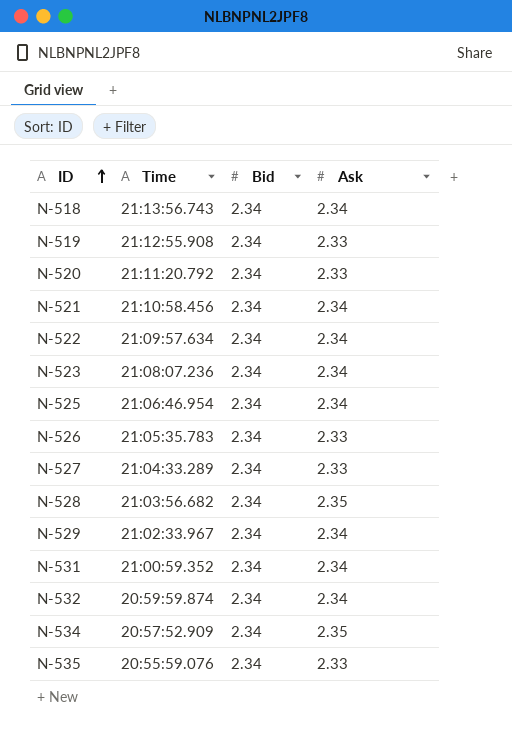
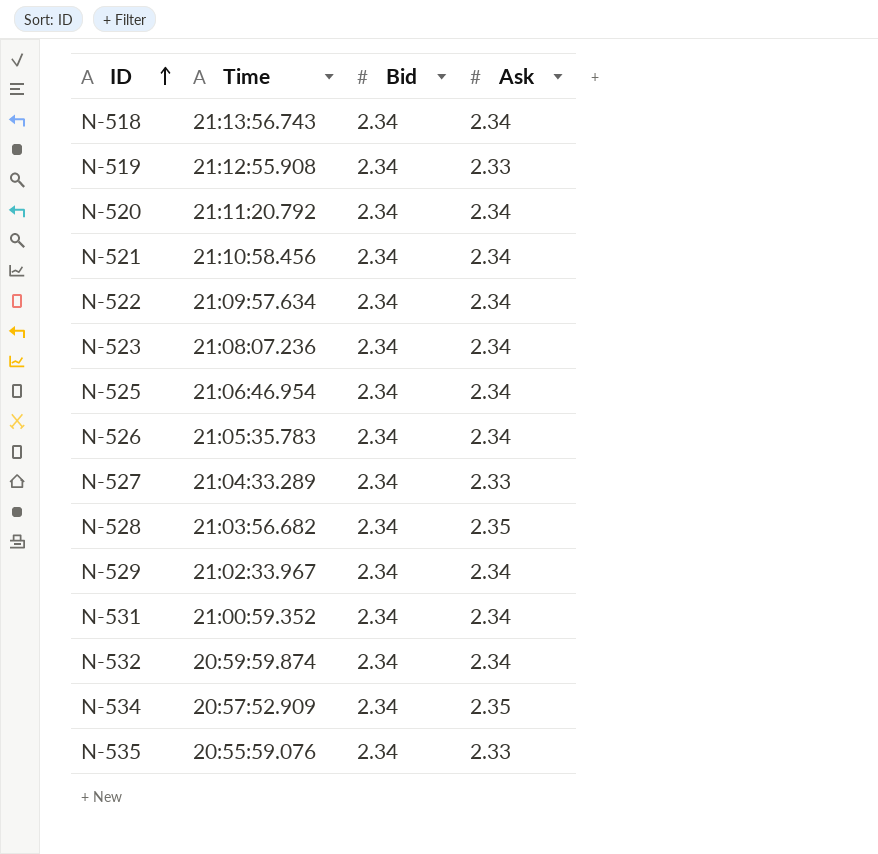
N-520 | Ask: 2.33 -> 2.34
N-526 | Ask: 2.33 -> 2.34

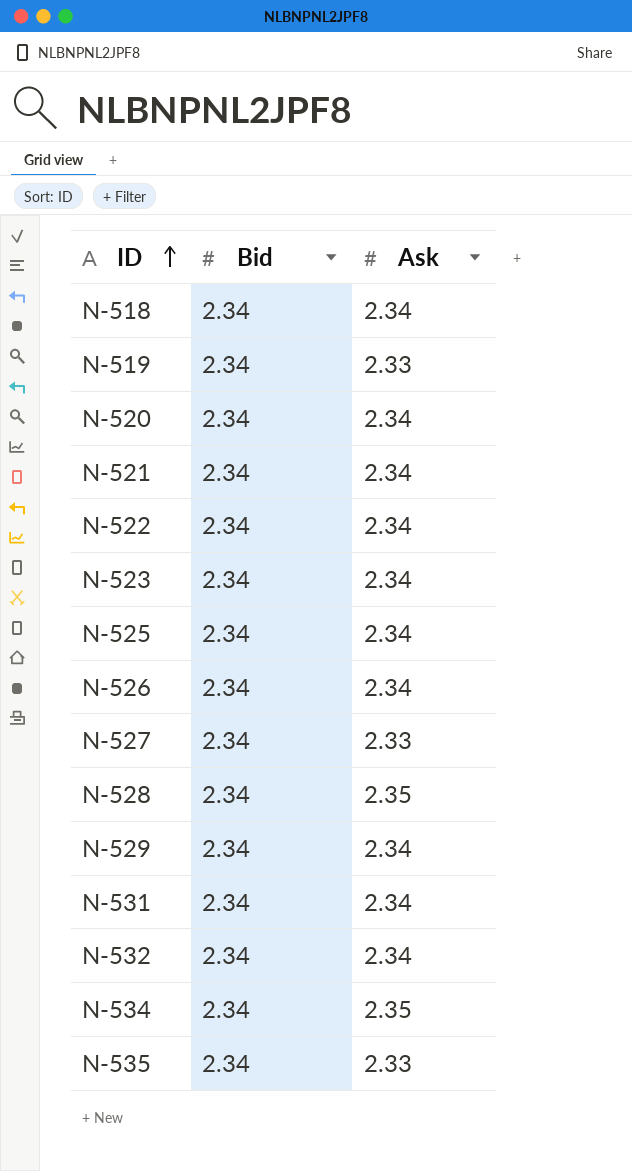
column Time | position: 2 -> none

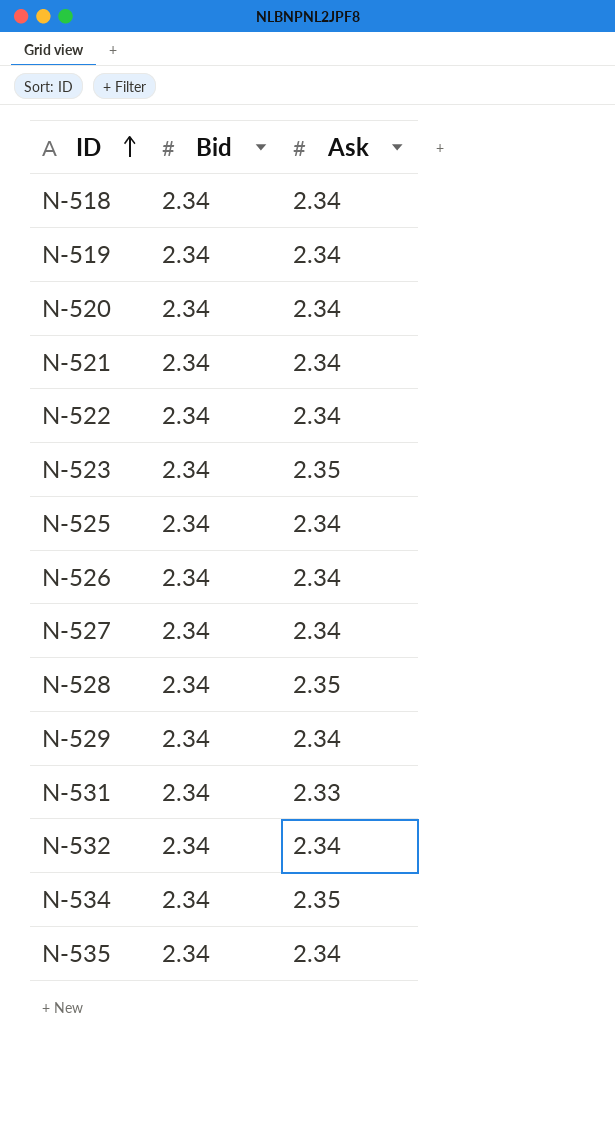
N-519 | Ask: 2.33 -> 2.34
N-523 | Ask: 2.34 -> 2.35
N-527 | Ask: 2.33 -> 2.34
N-531 | Ask: 2.34 -> 2.33
N-535 | Ask: 2.33 -> 2.34

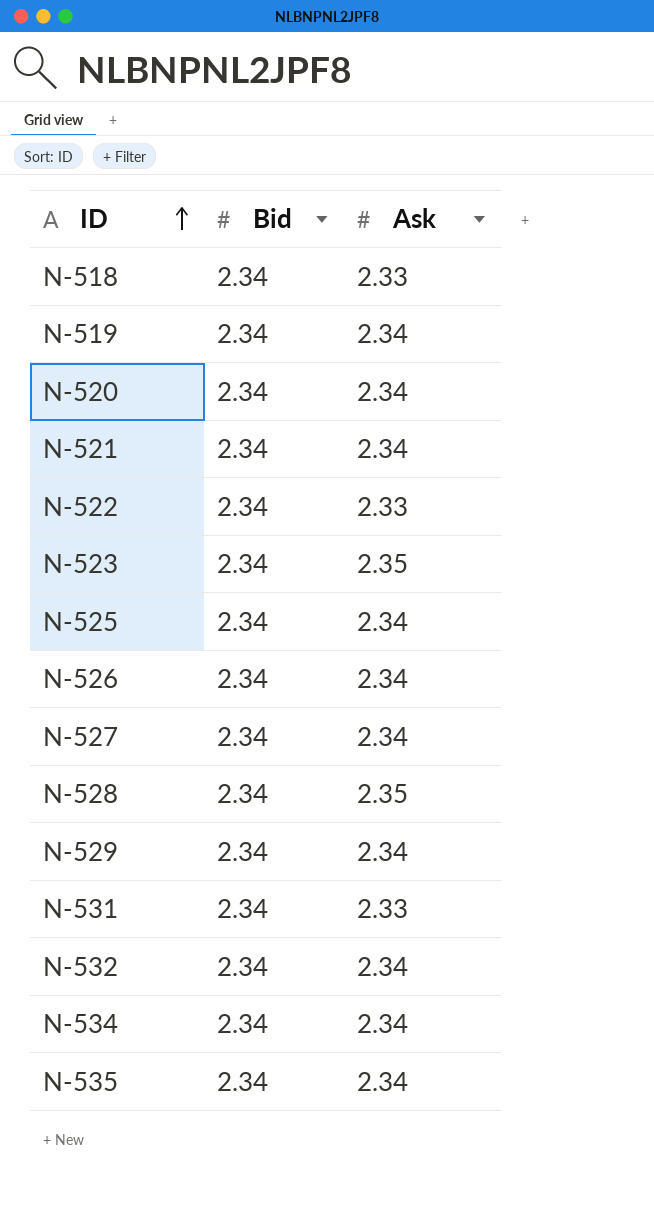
N-518 | Ask: 2.34 -> 2.33
N-522 | Ask: 2.34 -> 2.33
N-534 | Ask: 2.35 -> 2.34

